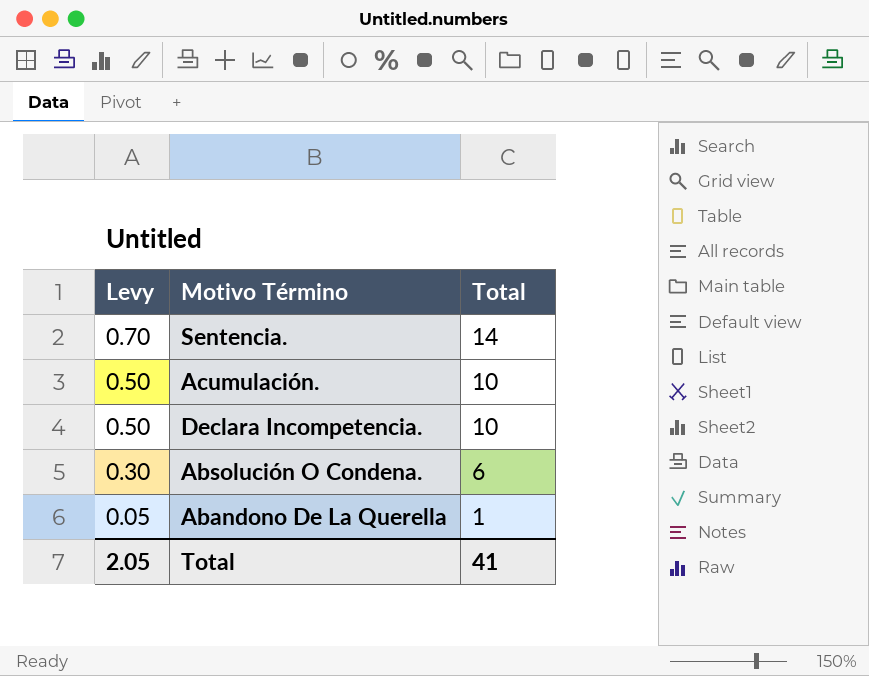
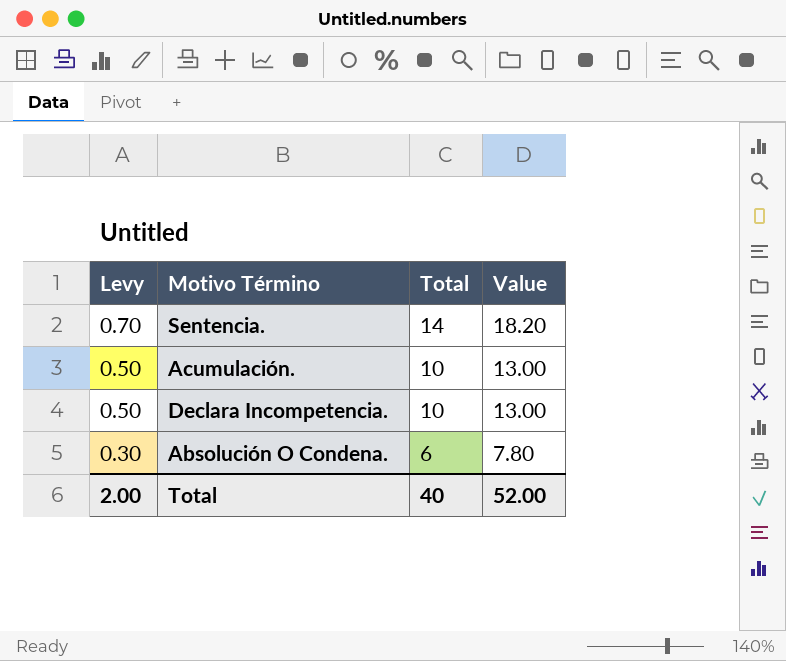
column Value | formula: none -> [Total] * 1.3
row Abandono De La Querella: 0.05 | 1 -> none
Total | Levy: 2.05 -> 2.00
Total | Total: 41 -> 40

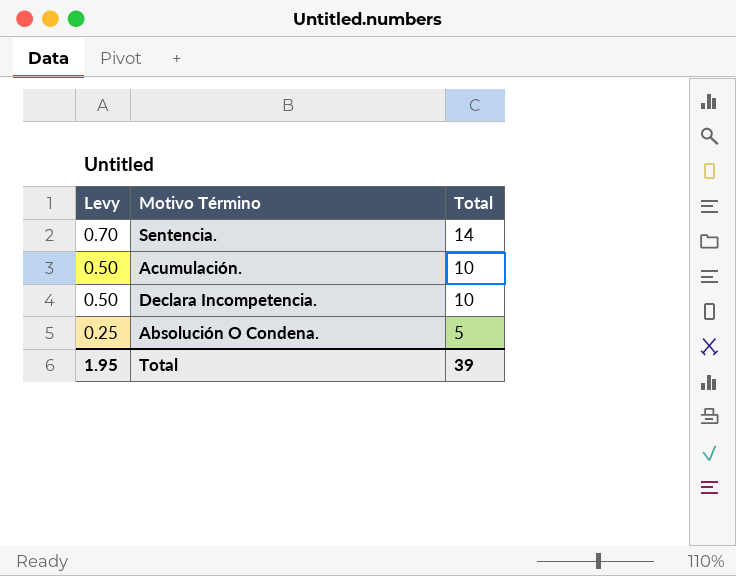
column Value | formula: [Total] * 1.3 -> none
Absolución O Condena. | Levy: 0.30 -> 0.25
Absolución O Condena. | Total: 6 -> 5
Total | Levy: 2.00 -> 1.95
Total | Total: 40 -> 39

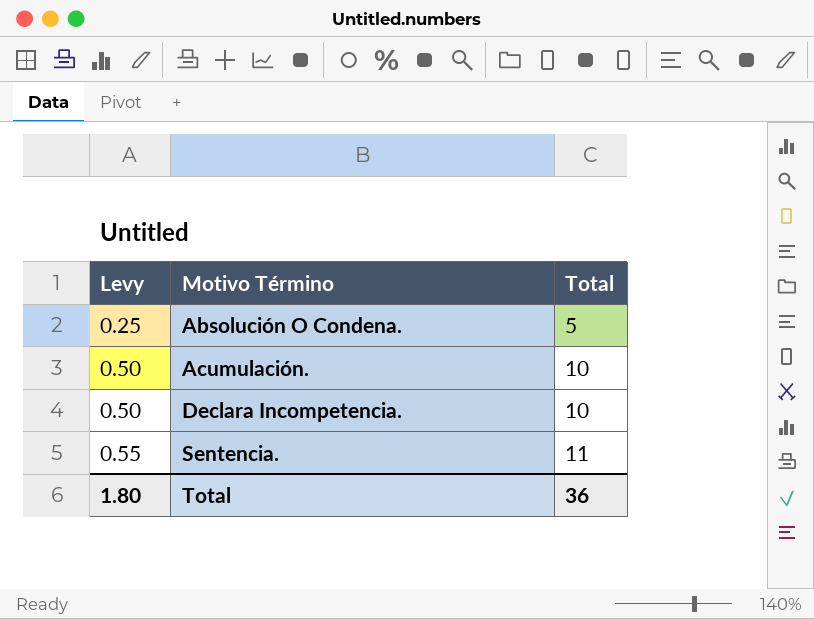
row order: Levy descending -> Levy ascending
Sentencia. | Levy: 0.70 -> 0.55
Sentencia. | Total: 14 -> 11
Total | Levy: 1.95 -> 1.80
Total | Total: 39 -> 36

